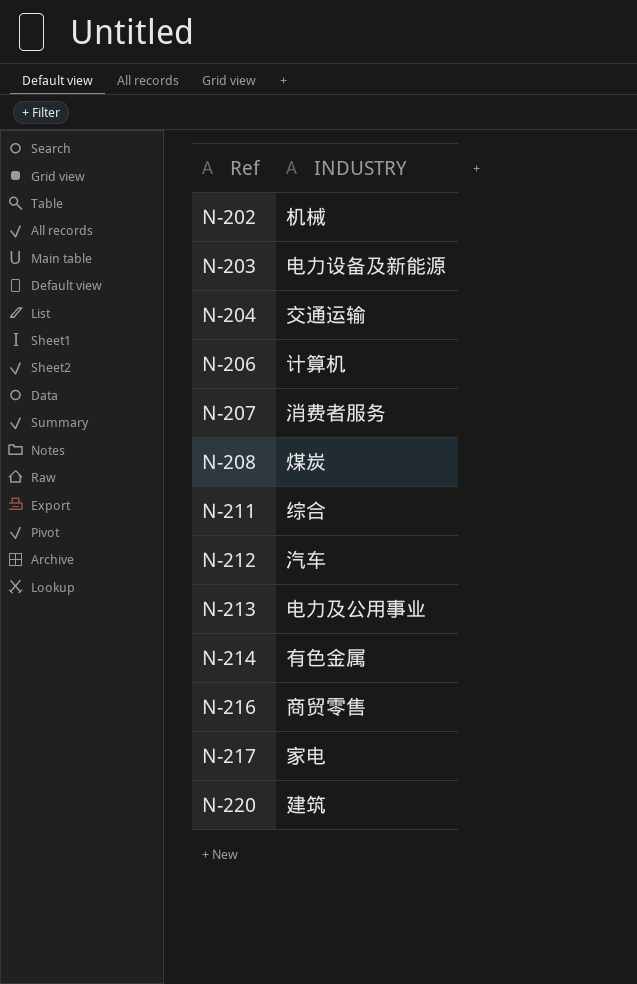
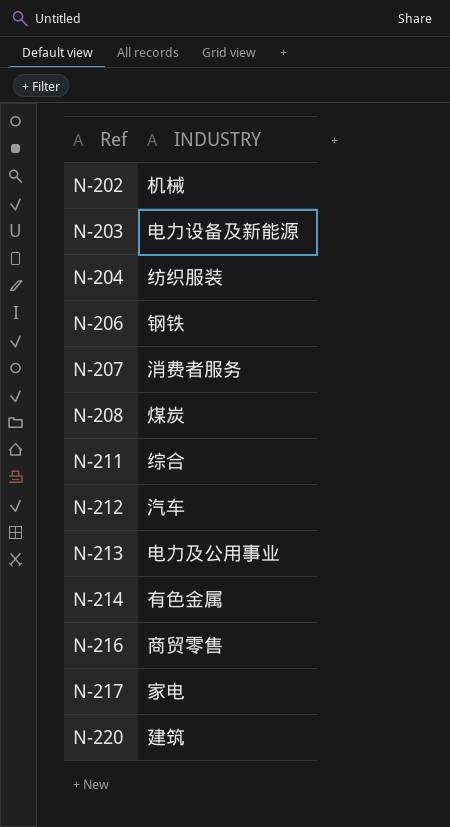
N-204 | INDUSTRY: 交通运输 -> 纺织服装
N-206 | INDUSTRY: 计算机 -> 钢铁

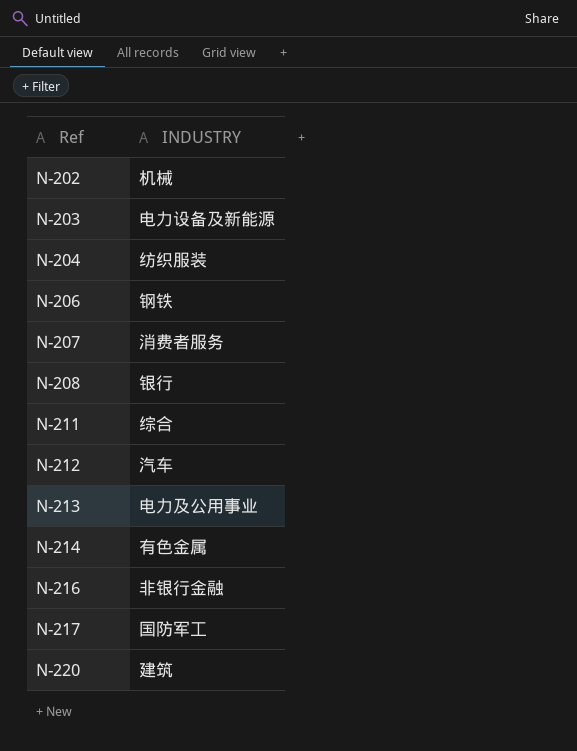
N-208 | INDUSTRY: 煤炭 -> 银行
N-216 | INDUSTRY: 商贸零售 -> 非银行金融
N-217 | INDUSTRY: 家电 -> 国防军工

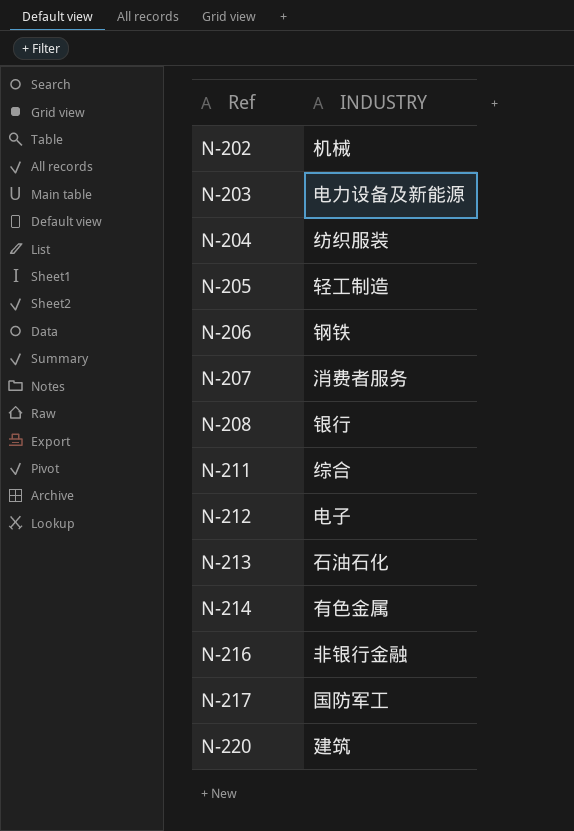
row N-205: none -> 轻工制造
N-212 | INDUSTRY: 汽车 -> 电子
N-213 | INDUSTRY: 电力及公用事业 -> 石油石化

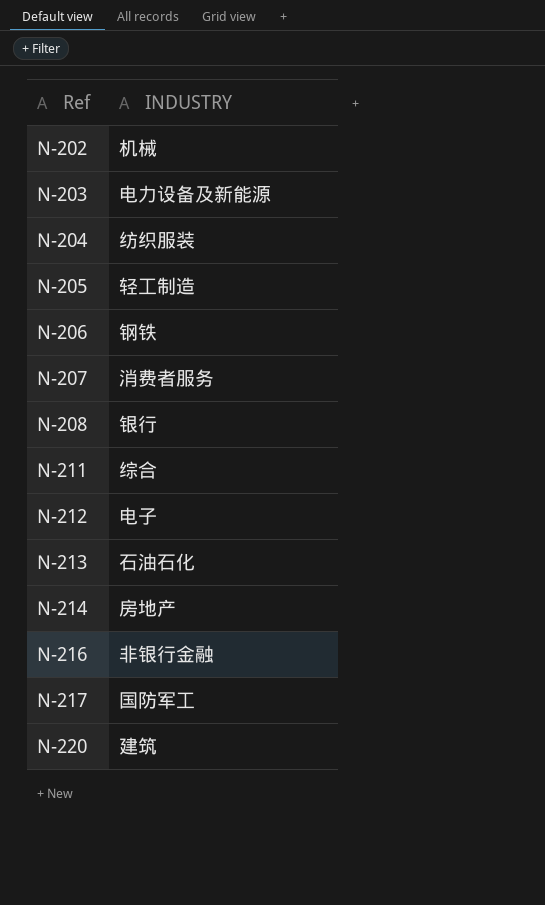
N-214 | INDUSTRY: 有色金属 -> 房地产

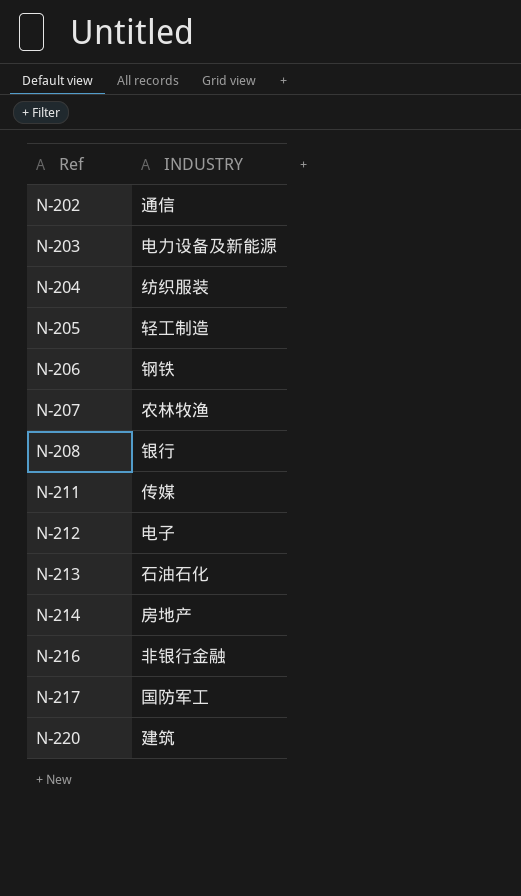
N-202 | INDUSTRY: 机械 -> 通信
N-207 | INDUSTRY: 消费者服务 -> 农林牧渔
N-211 | INDUSTRY: 综合 -> 传媒

